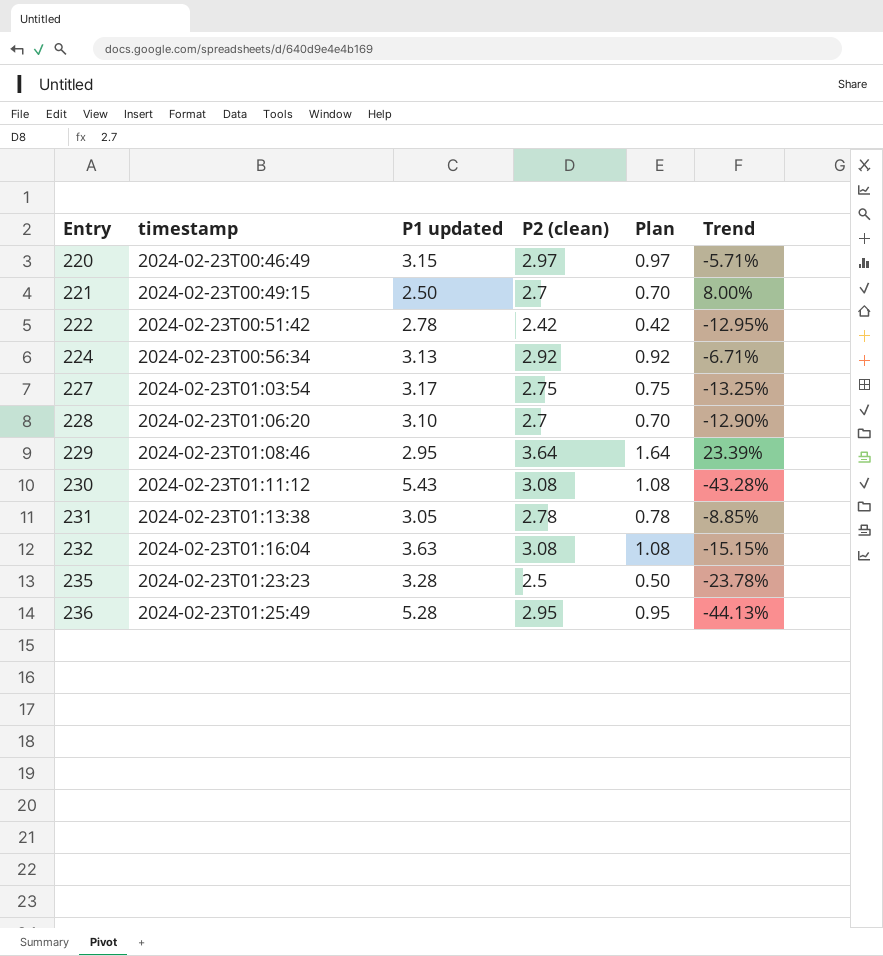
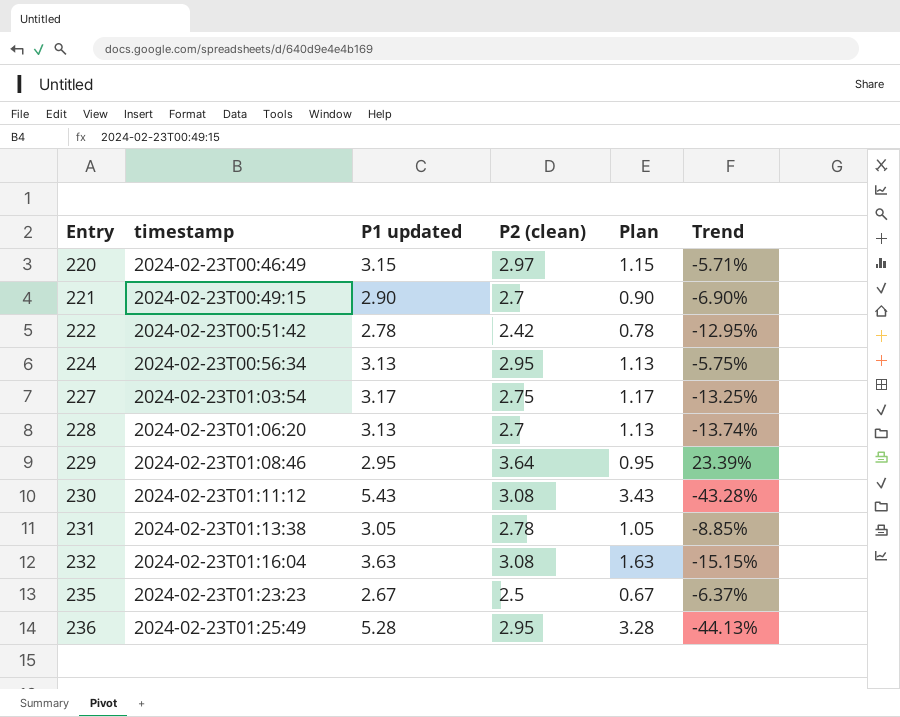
column Plan | formula: [P2 (clean)] - 2 -> [P1 updated] - 2
221 | P1 updated: 2.50 -> 2.90
221 | Trend: 8.00% -> -6.90%
224 | P2 (clean): 2.92 -> 2.95
224 | Trend: -6.71% -> -5.75%
228 | P1 updated: 3.10 -> 3.13
228 | Trend: -12.90% -> -13.74%
235 | P1 updated: 3.28 -> 2.67
235 | Trend: -23.78% -> -6.37%

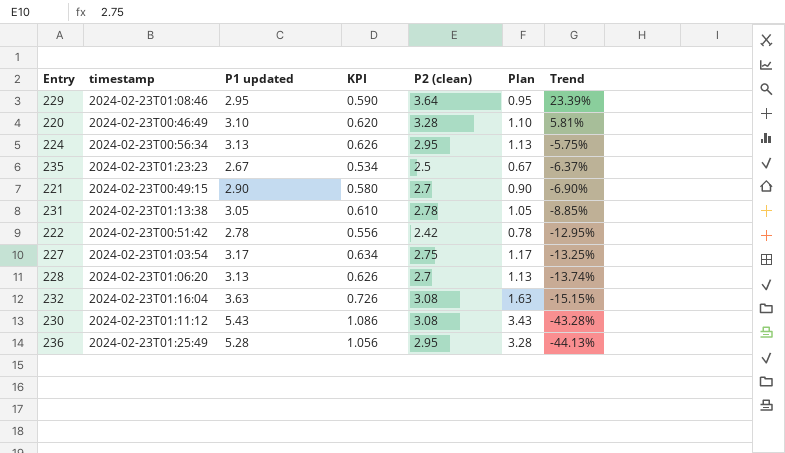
row order: Entry ascending -> Trend descending
column KPI | formula: none -> [P1 updated] * 0.2
220 | P1 updated: 3.15 -> 3.10
220 | P2 (clean): 2.97 -> 3.28
220 | Plan: 1.15 -> 1.10
220 | Trend: -5.71% -> 5.81%

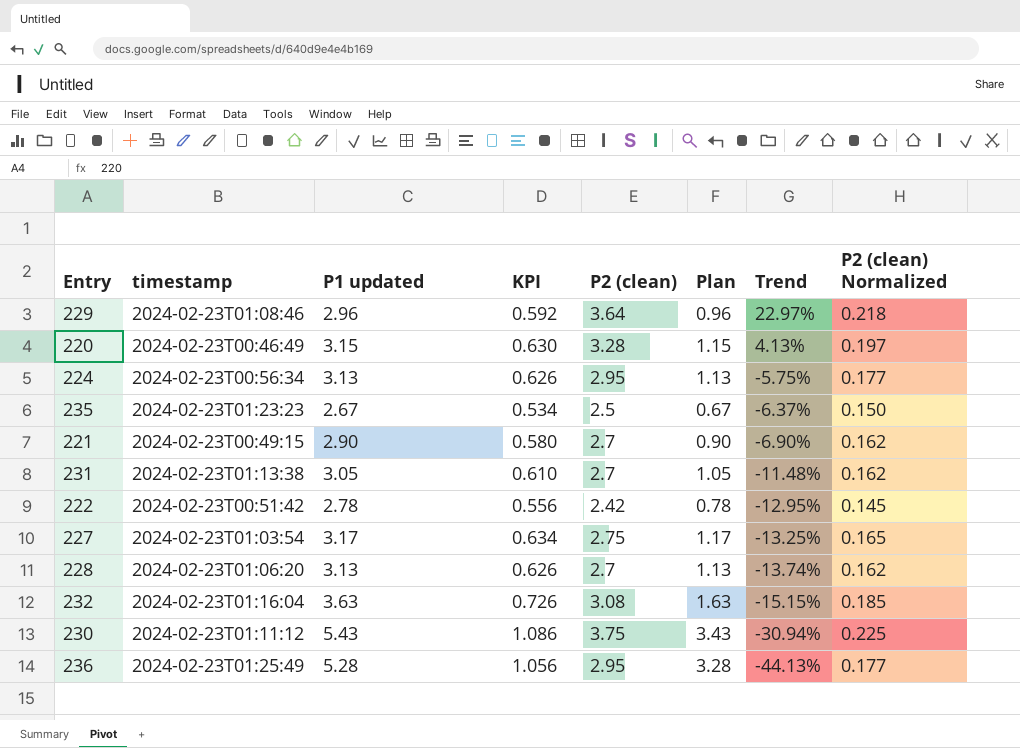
column P2 (clean) Normalized | formula: none -> [P2 (clean)] * 0.06
229 | P1 updated: 2.95 -> 2.96
229 | KPI: 0.590 -> 0.592
229 | Plan: 0.95 -> 0.96
229 | Trend: 23.39% -> 22.97%
220 | P1 updated: 3.10 -> 3.15
220 | KPI: 0.620 -> 0.630
220 | Plan: 1.10 -> 1.15
220 | Trend: 5.81% -> 4.13%
231 | P2 (clean): 2.78 -> 2.7
231 | Trend: -8.85% -> -11.48%
230 | P2 (clean): 3.08 -> 3.75
230 | Trend: -43.28% -> -30.94%

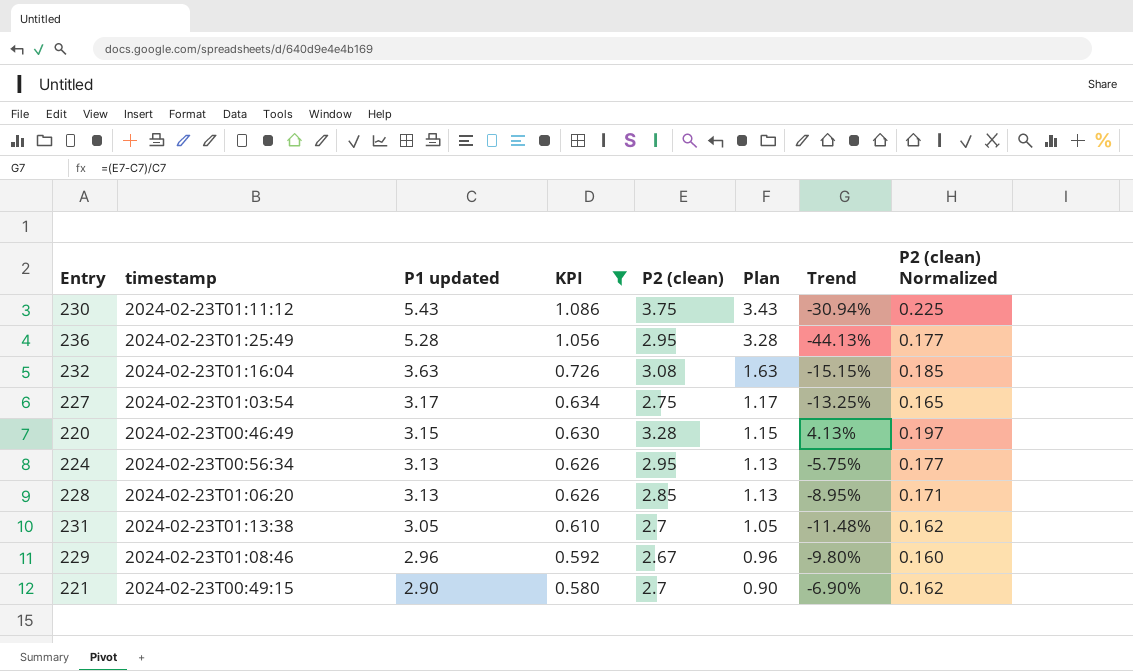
filter: none -> KPI >= 0.580
row order: Trend descending -> P1 updated descending
228 | P2 (clean): 2.7 -> 2.85
228 | Trend: -13.74% -> -8.95%
228 | P2 (clean) Normalized: 0.162 -> 0.171
229 | P2 (clean): 3.64 -> 2.67
229 | Trend: 22.97% -> -9.80%
229 | P2 (clean) Normalized: 0.218 -> 0.160

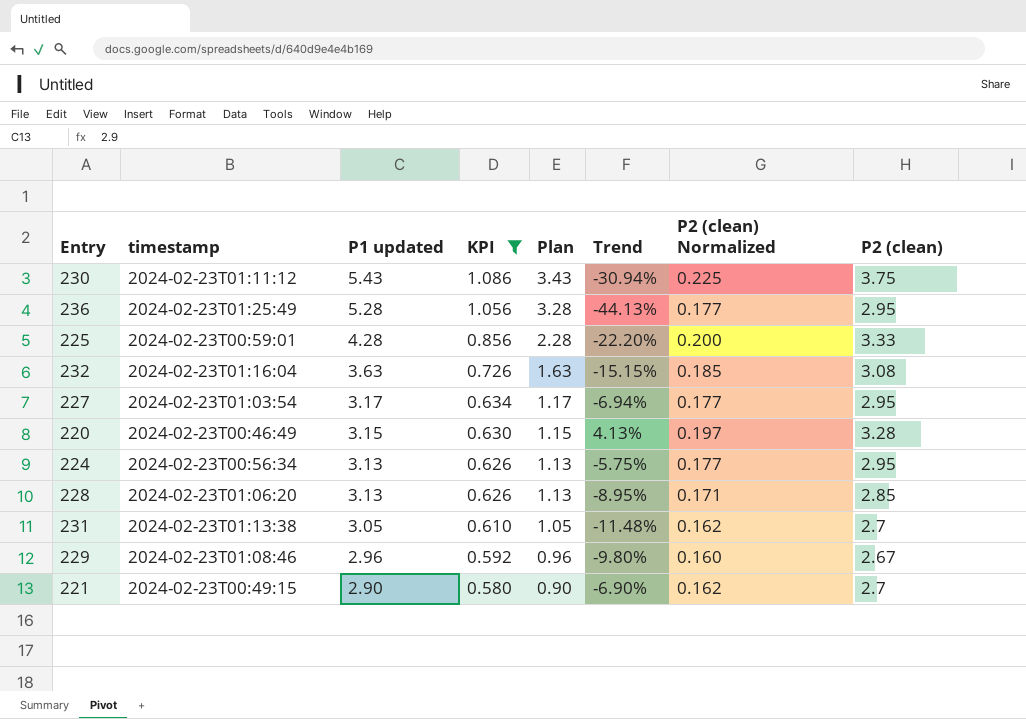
column P2 (clean) | position: 5 -> 8
row 225: none -> 2024-02-23T00:59:01 | 4.28 | 0.856 | 2.28 | -22.20% | 0.200 | 3.33
227 | Trend: -13.25% -> -6.94%
227 | P2 (clean) Normalized: 0.165 -> 0.177
227 | P2 (clean): 2.75 -> 2.95

